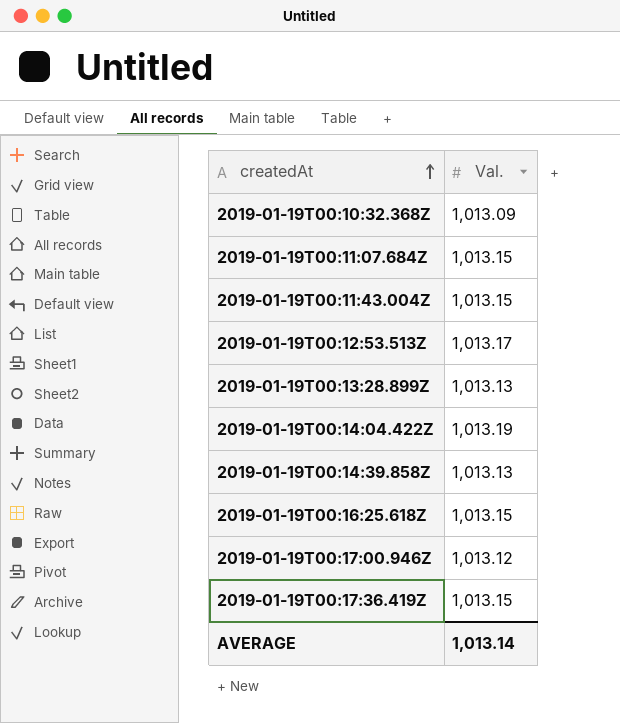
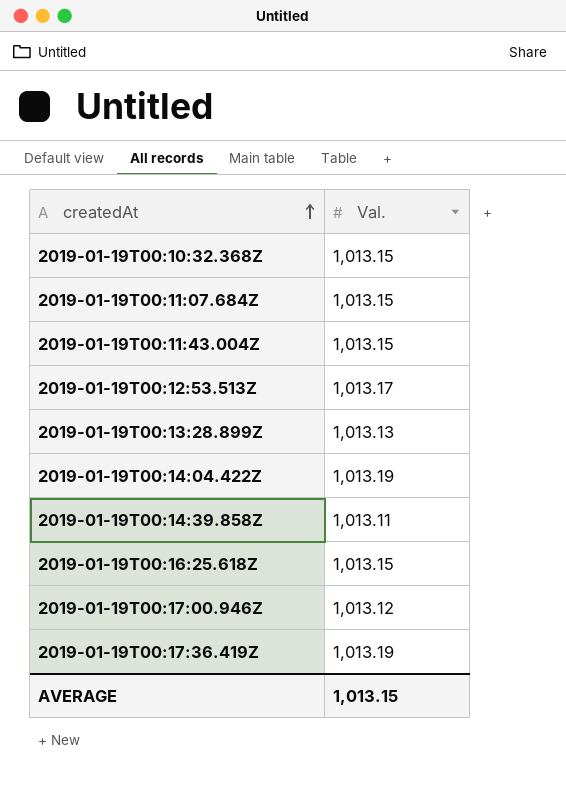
2019-01-19T00:10:32.368Z | Val.: 1,013.09 -> 1,013.15
2019-01-19T00:14:39.858Z | Val.: 1,013.13 -> 1,013.11
2019-01-19T00:17:36.419Z | Val.: 1,013.15 -> 1,013.19
AVERAGE | Val.: 1,013.14 -> 1,013.15

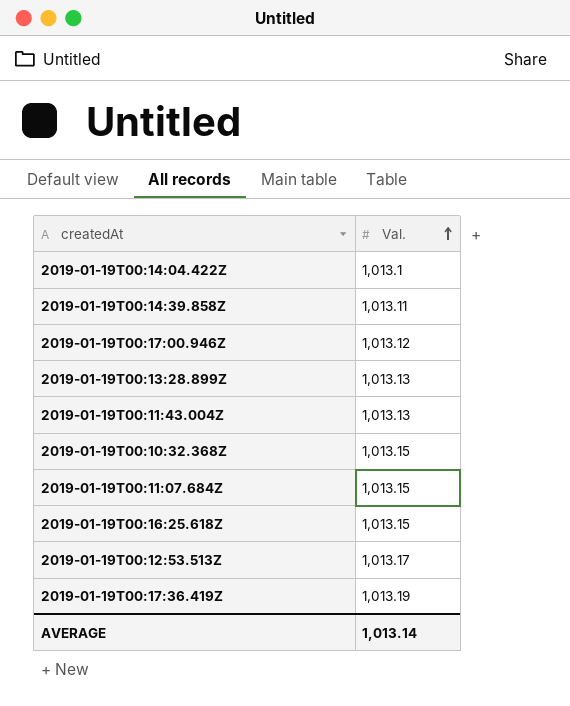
row order: createdAt ascending -> Val. ascending
2019-01-19T00:14:04.422Z | Val.: 1,013.19 -> 1,013.1
2019-01-19T00:11:43.004Z | Val.: 1,013.15 -> 1,013.13
AVERAGE | Val.: 1,013.15 -> 1,013.14

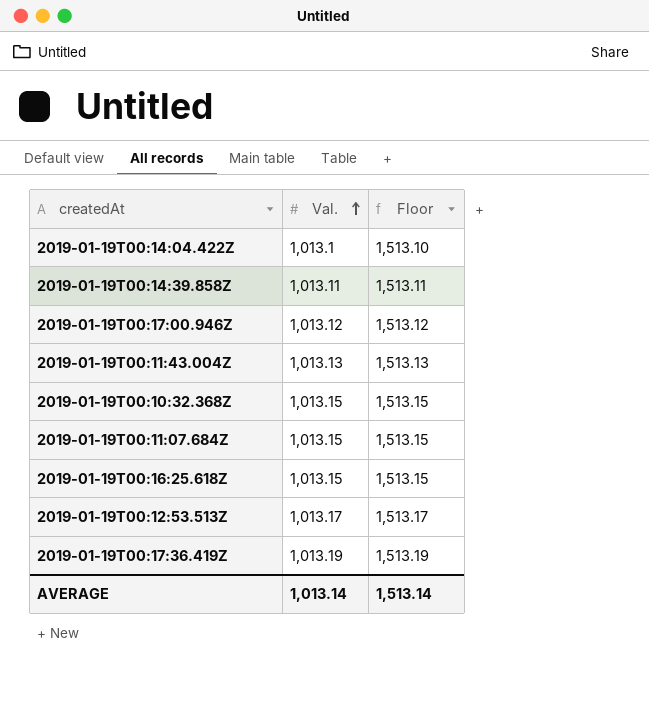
column Floor | formula: none -> [Val.] + 500
row 2019-01-19T00:13:28.899Z: 1,013.13 -> none

